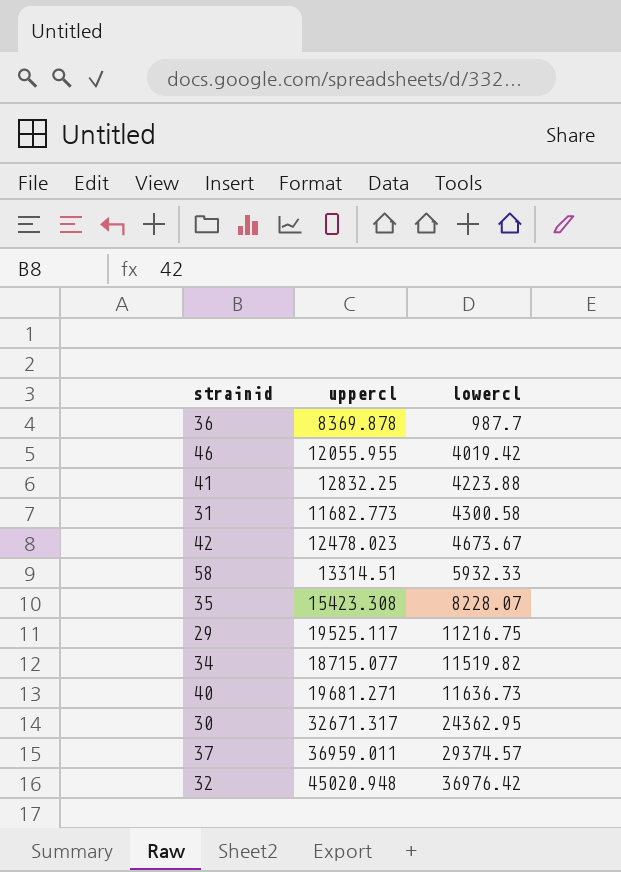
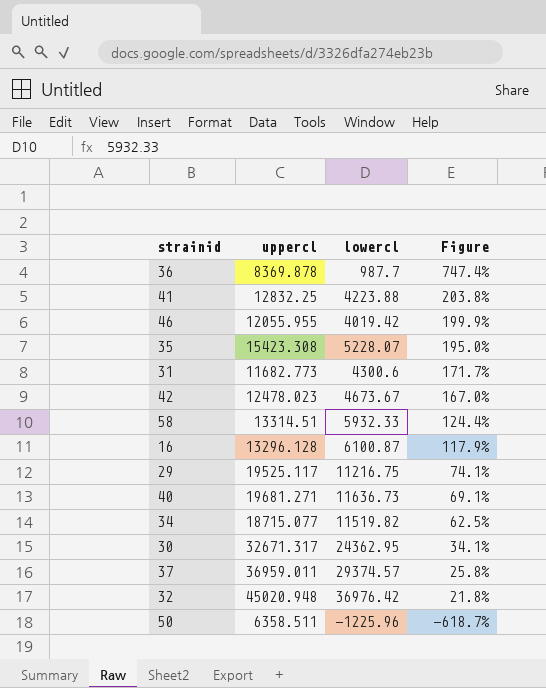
row order: lowercl ascending -> Figure descending
column Figure | formula: none -> ([uppercl] - [lowercl]) / [lowercl]
35 | lowercl: 8228.07 -> 5228.07
31 | lowercl: 4300.58 -> 4300.6
row 16: none -> 13296.128 | 6100.87 | 117.9%
row 50: none -> 6358.511 | -1225.96 | -618.7%

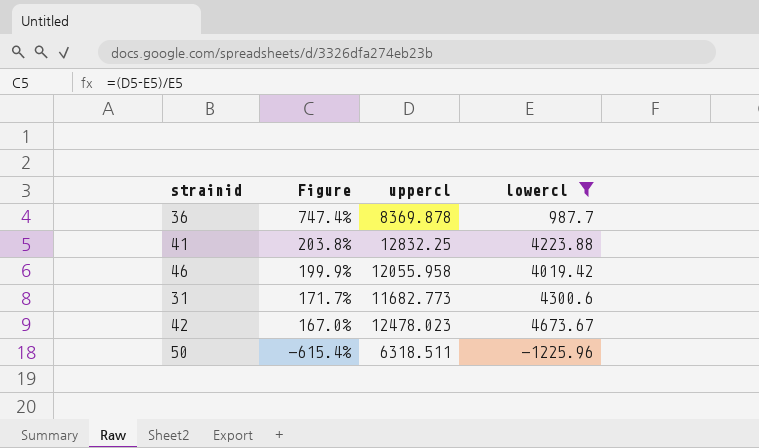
filter: none -> lowercl <= 4673.67
column Figure | position: 4 -> 2
46 | uppercl: 12055.955 -> 12055.958
50 | Figure: -618.7% -> -615.4%
50 | uppercl: 6358.511 -> 6318.511

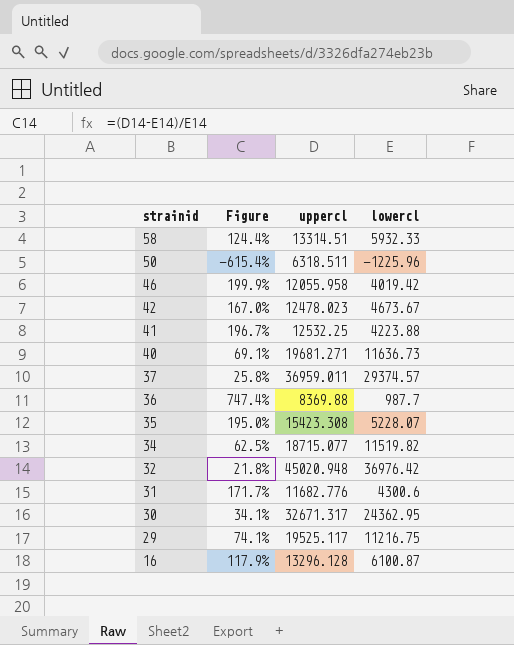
filter: lowercl <= 4673.67 -> none
row order: Figure descending -> strainid descending
41 | Figure: 203.8% -> 196.7%
41 | uppercl: 12832.25 -> 12532.25
36 | uppercl: 8369.878 -> 8369.88
31 | uppercl: 11682.773 -> 11682.776

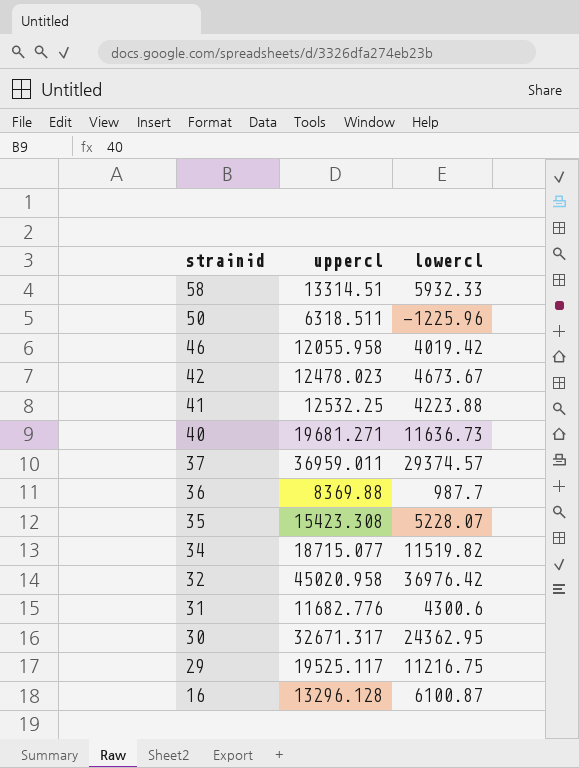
column Figure | formula: ([uppercl] - [lowercl]) / [lowercl] -> none
32 | uppercl: 45020.948 -> 45020.958

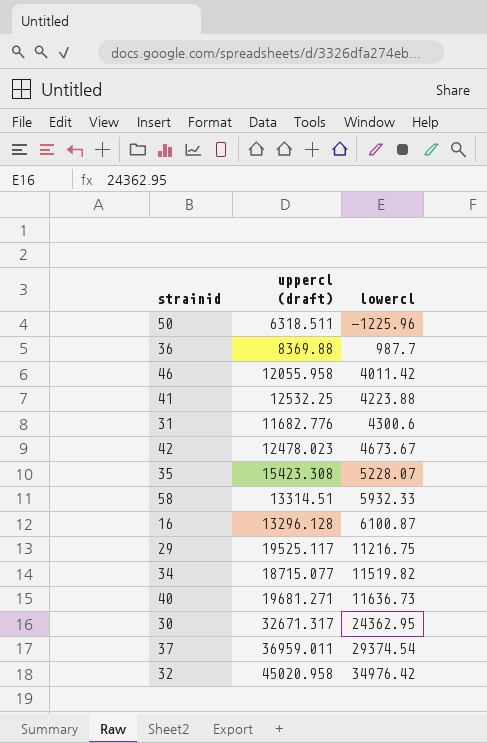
row order: strainid descending -> lowercl ascending
column name: uppercl -> uppercl (draft)
46 | lowercl: 4019.42 -> 4011.42
37 | lowercl: 29374.57 -> 29374.54
32 | lowercl: 36976.42 -> 34976.42

